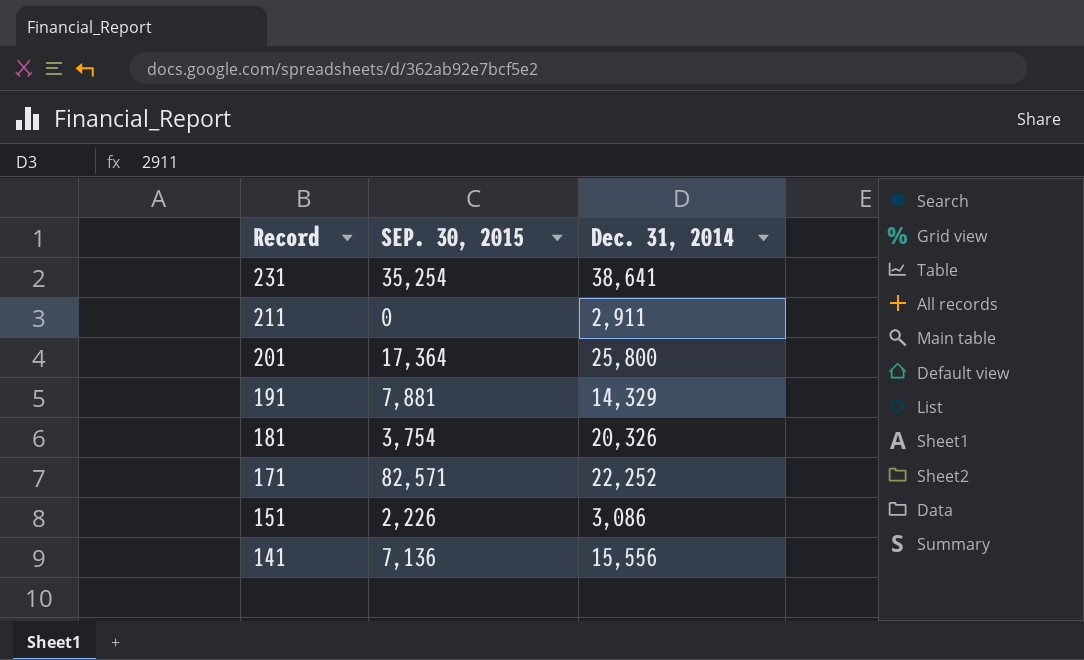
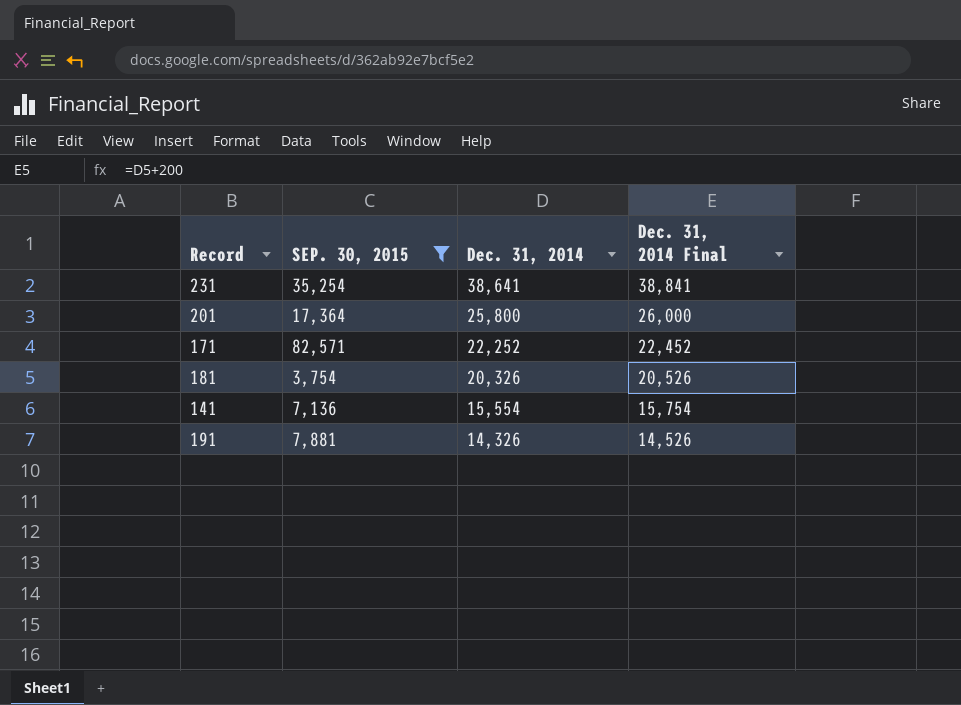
filter: none -> SEP. 30, 2015 >= 3,754
row order: Record descending -> Dec. 31, 2014 descending
column Dec. 31, 2014 Final | formula: none -> [Dec. 31, 2014] + 200
141 | Dec. 31, 2014: 15,556 -> 15,554
191 | Dec. 31, 2014: 14,329 -> 14,326

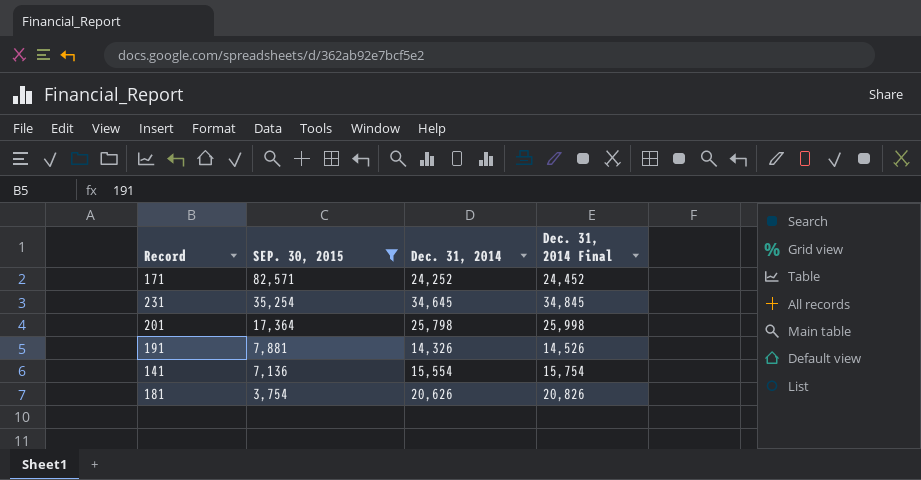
row order: Dec. 31, 2014 descending -> SEP. 30, 2015 descending
171 | Dec. 31, 2014: 22,252 -> 24,252
171 | Dec. 31, 2014 Final: 22,452 -> 24,452
231 | Dec. 31, 2014: 38,641 -> 34,645
231 | Dec. 31, 2014 Final: 38,841 -> 34,845
201 | Dec. 31, 2014: 25,800 -> 25,798
201 | Dec. 31, 2014 Final: 26,000 -> 25,998
181 | Dec. 31, 2014: 20,326 -> 20,626
181 | Dec. 31, 2014 Final: 20,526 -> 20,826

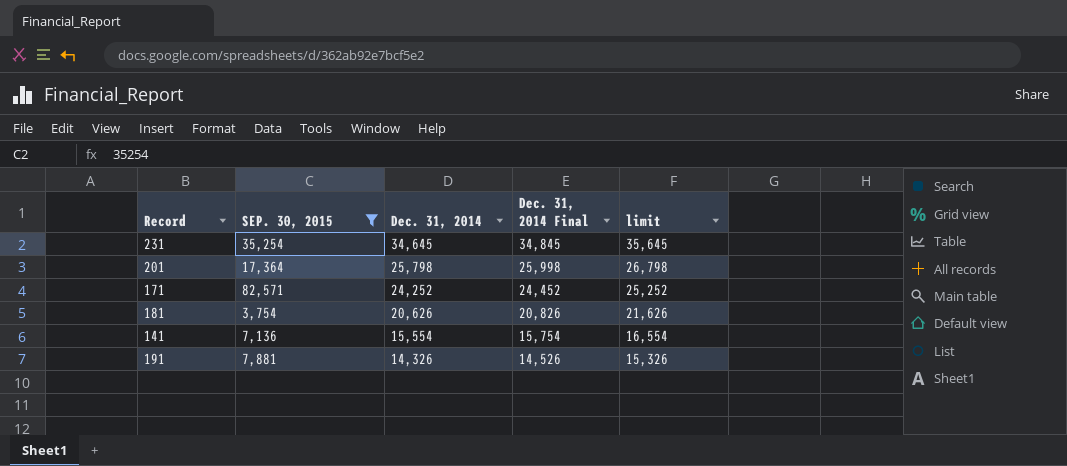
row order: SEP. 30, 2015 descending -> Dec. 31, 2014 descending
column limit | formula: none -> [Dec. 31, 2014] + 1000

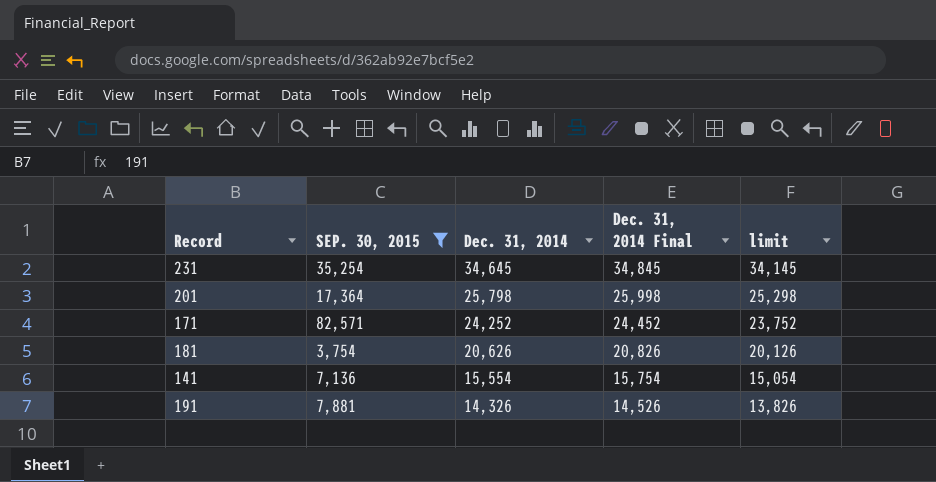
column limit | formula: [Dec. 31, 2014] + 1000 -> [Dec. 31, 2014] - 500

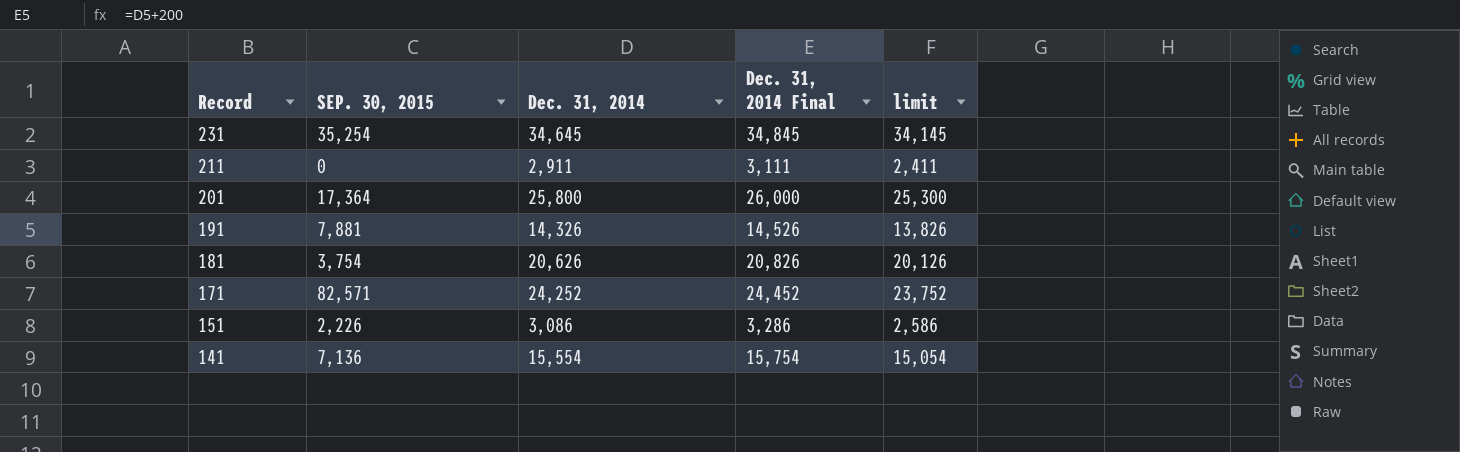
filter: SEP. 30, 2015 >= 3,754 -> none
row order: Dec. 31, 2014 descending -> Record descending
201 | Dec. 31, 2014: 25,798 -> 25,800
201 | Dec. 31, 2014 Final: 25,998 -> 26,000
201 | limit: 25,298 -> 25,300

